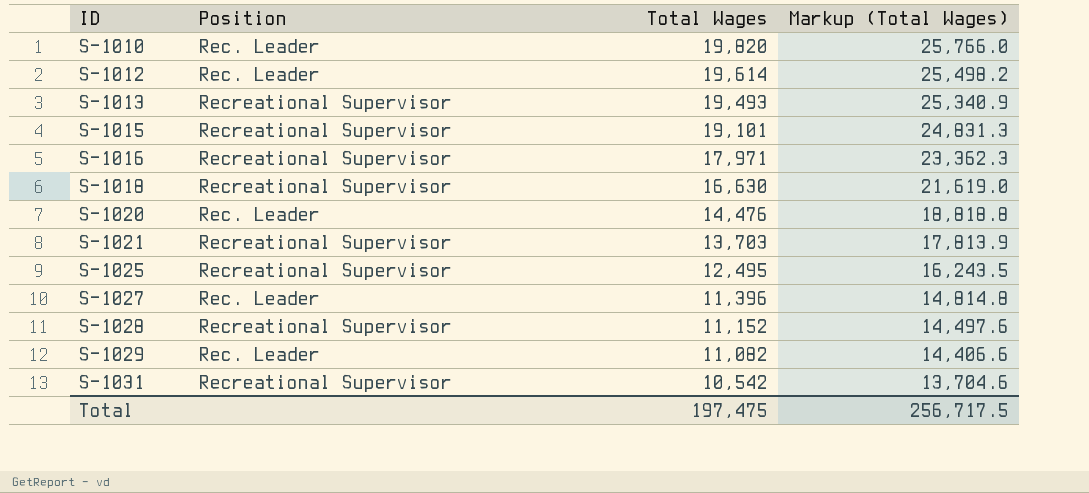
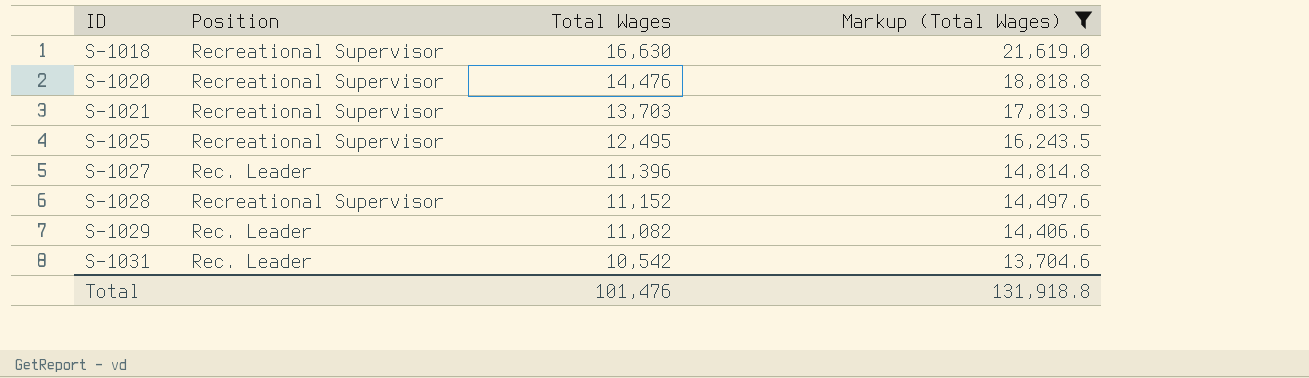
filter: none -> Markup (Total Wages) <= 21,619.0
S-1020 | Position: Rec. Leader -> Recreational Supervisor
S-1031 | Position: Recreational Supervisor -> Rec. Leader
Total | Total Wages: 197,475 -> 101,476
Total | Markup (Total Wages): 256,717.5 -> 131,918.8

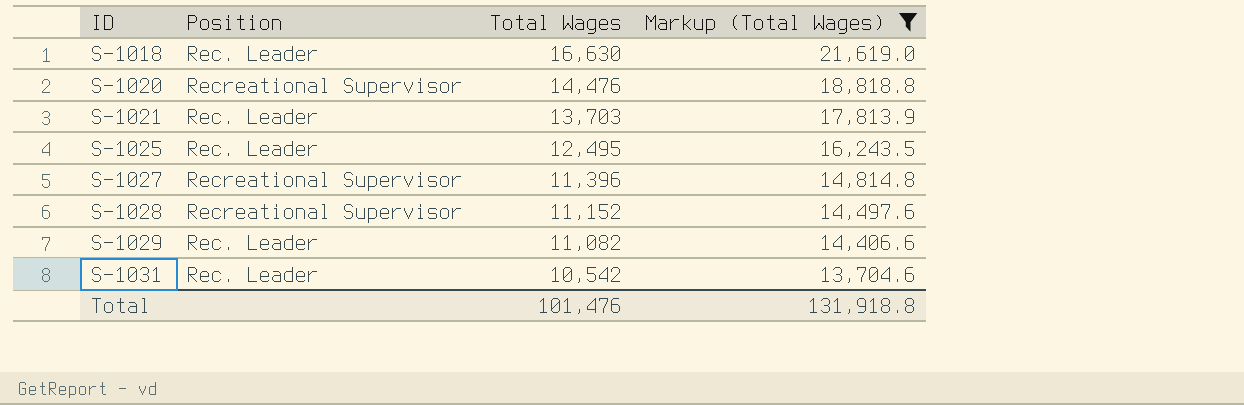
S-1018 | Position: Recreational Supervisor -> Rec. Leader
S-1021 | Position: Recreational Supervisor -> Rec. Leader
S-1025 | Position: Recreational Supervisor -> Rec. Leader
S-1027 | Position: Rec. Leader -> Recreational Supervisor

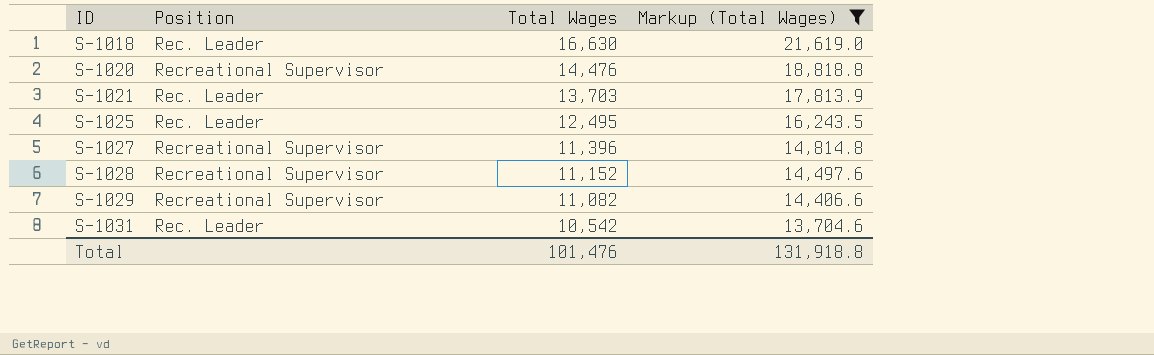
S-1029 | Position: Rec. Leader -> Recreational Supervisor

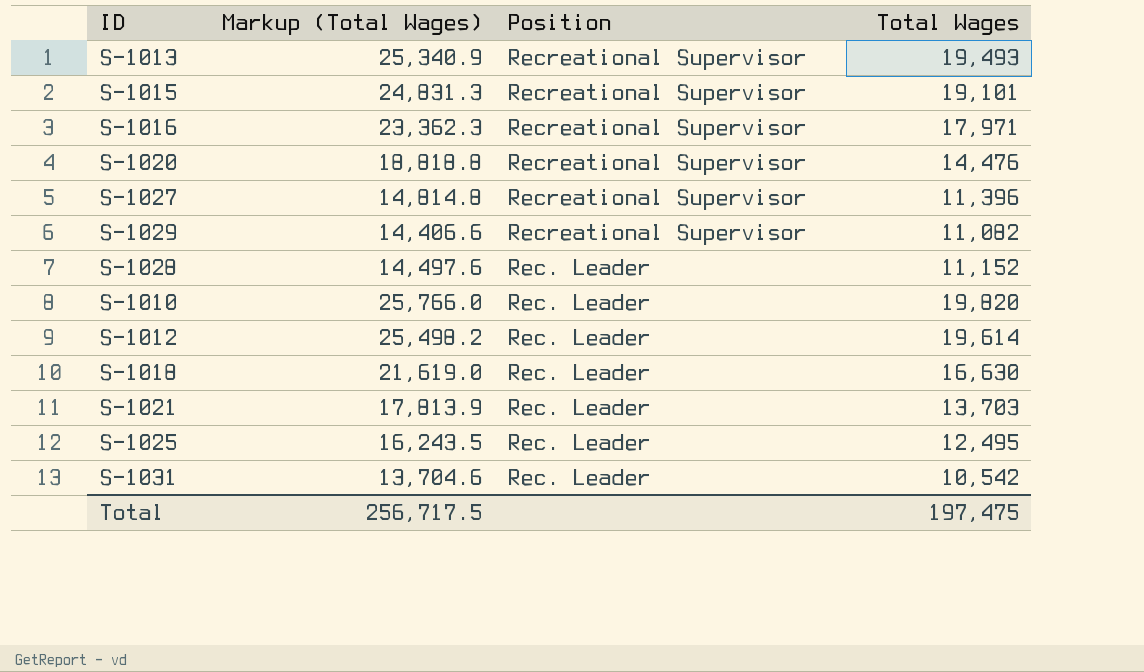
filter: Markup (Total Wages) <= 21,619.0 -> none
row order: ID ascending -> Position descending
column Markup (Total Wages) | position: 4 -> 2
S-1028 | Position: Recreational Supervisor -> Rec. Leader
Total | Markup (Total Wages): 131,918.8 -> 256,717.5
Total | Total Wages: 101,476 -> 197,475

